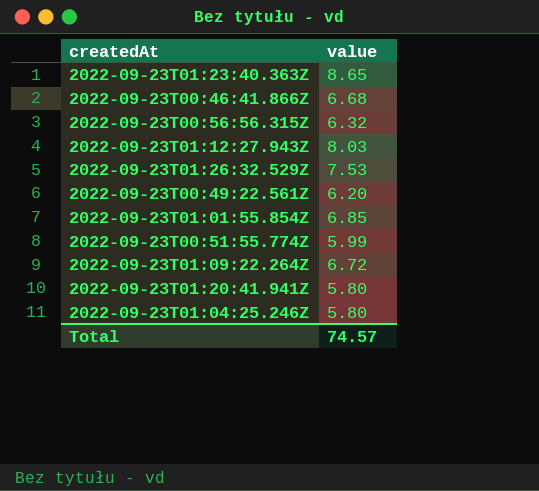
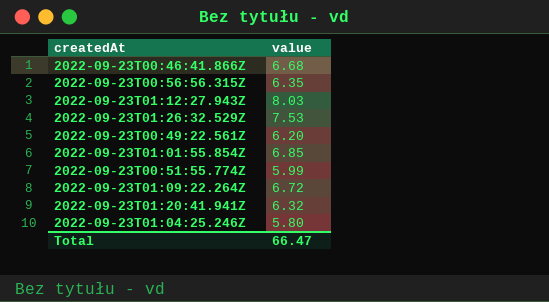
row 2022-09-23T01:23:40.363Z: 8.65 -> none
2022-09-23T00:56:56.315Z | value: 6.32 -> 6.35
2022-09-23T01:20:41.941Z | value: 5.80 -> 6.32
Total | value: 74.57 -> 66.47

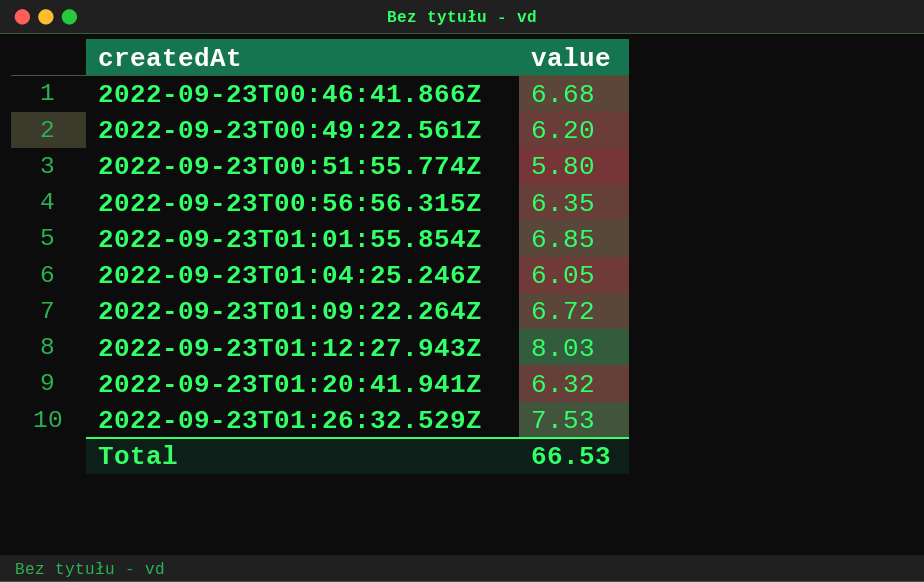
row order: none -> createdAt ascending
2022-09-23T00:51:55.774Z | value: 5.99 -> 5.80
2022-09-23T01:04:25.246Z | value: 5.80 -> 6.05
Total | value: 66.47 -> 66.53

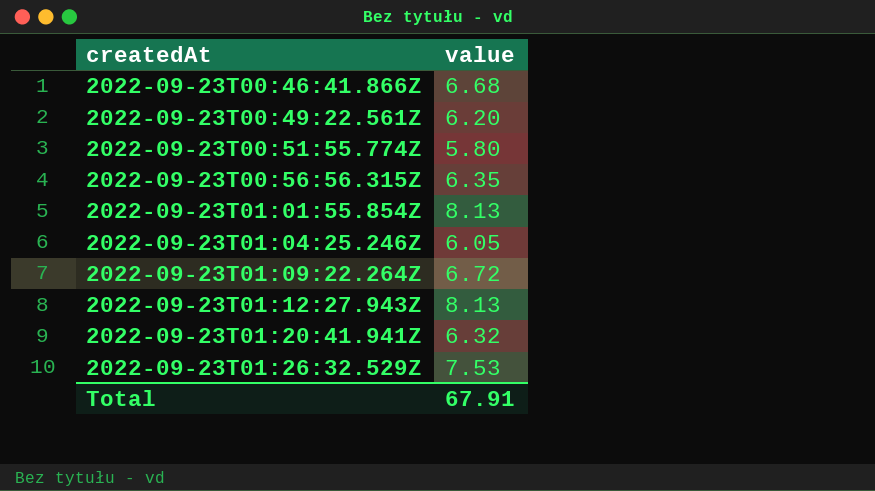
2022-09-23T01:01:55.854Z | value: 6.85 -> 8.13
2022-09-23T01:12:27.943Z | value: 8.03 -> 8.13
Total | value: 66.53 -> 67.91

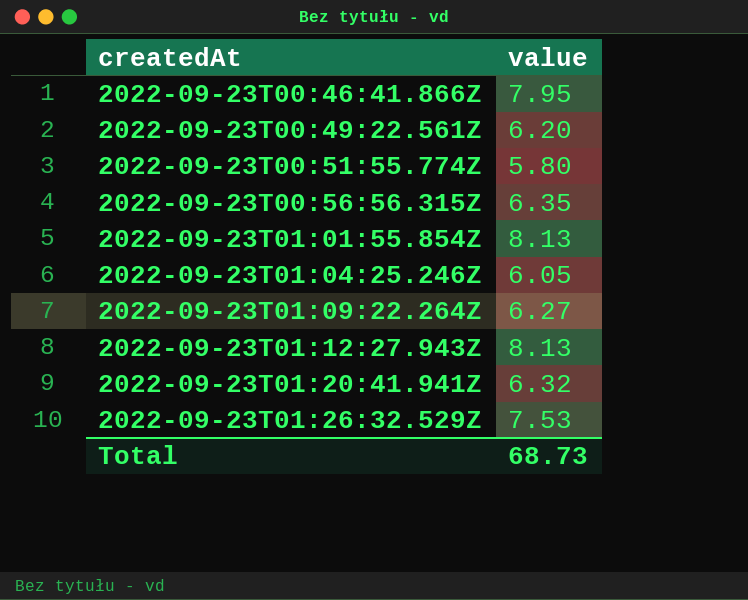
2022-09-23T00:46:41.866Z | value: 6.68 -> 7.95
2022-09-23T01:09:22.264Z | value: 6.72 -> 6.27
Total | value: 67.91 -> 68.73

